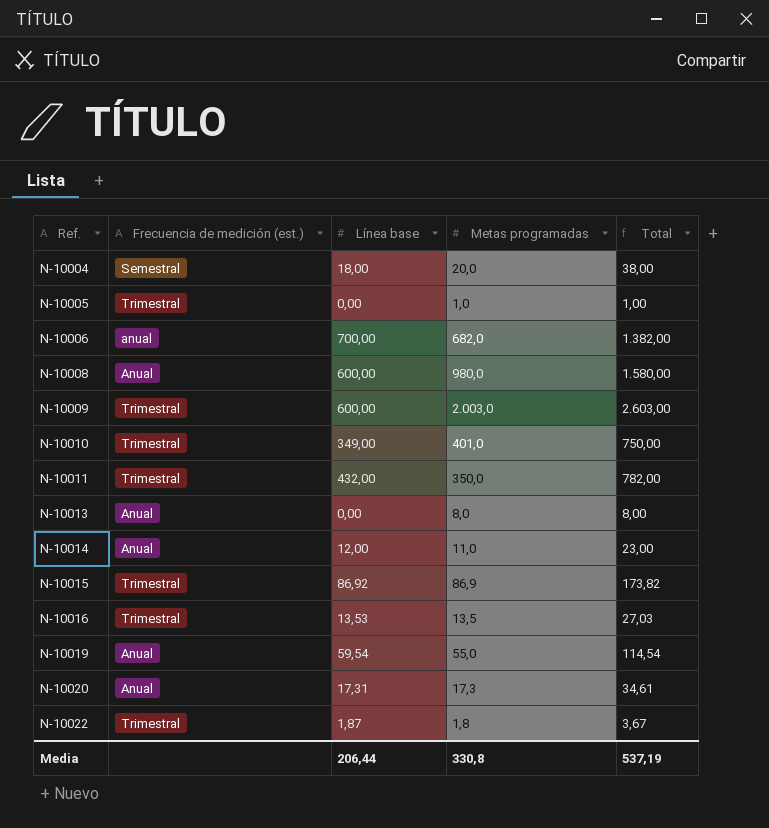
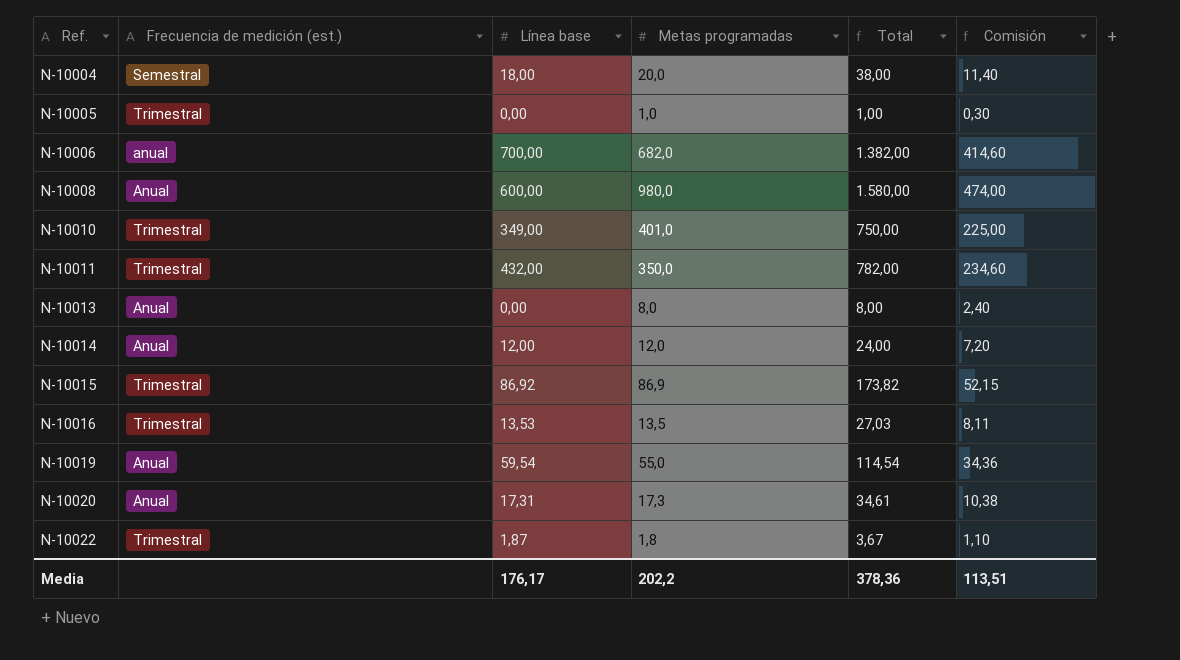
column Comisión | formula: none -> [Total] * 0,3
row N-10009: Trimestral | 600,00 | 2.003,0 | 2.603,00 -> none
N-10014 | Metas programadas: 11,0 -> 12,0
N-10014 | Total: 23,00 -> 24,00
Media | Línea base: 206,44 -> 176,17
Media | Metas programadas: 330,8 -> 202,2
Media | Total: 537,19 -> 378,36

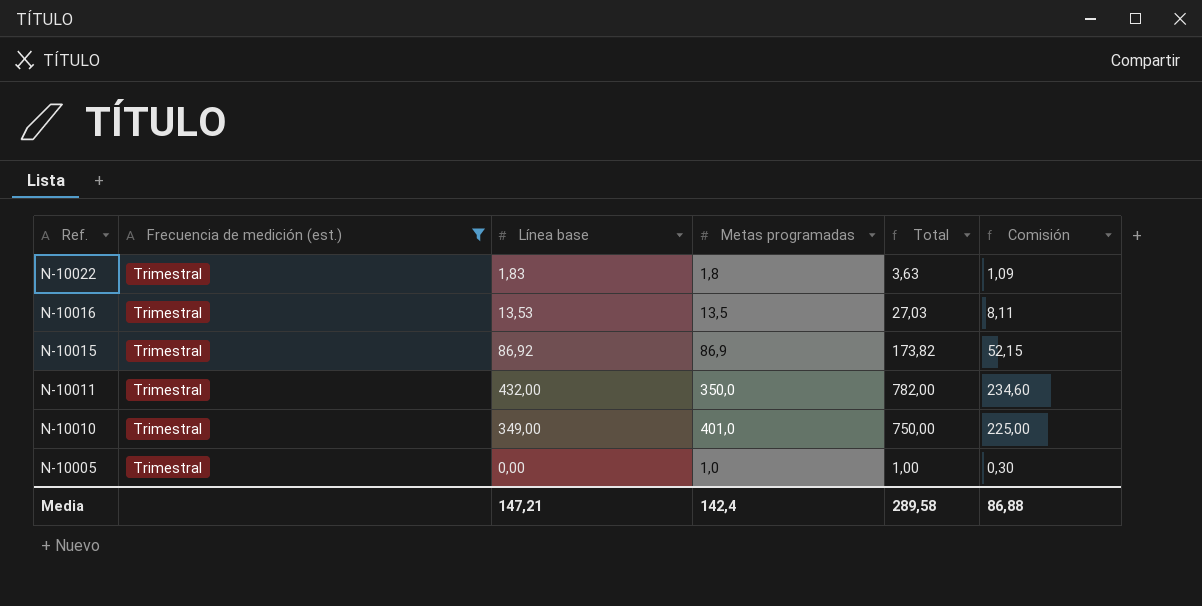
filter: none -> Frecuencia de medición (est.) = Trimestral
row order: Ref. ascending -> Ref. descending
N-10022 | Línea base: 1,87 -> 1,83
N-10022 | Total: 3,67 -> 3,63
N-10022 | Comisión: 1,10 -> 1,09
Media | Línea base: 176,17 -> 147,21
Media | Metas programadas: 202,2 -> 142,4
Media | Total: 378,36 -> 289,58
Media | Comisión: 113,51 -> 86,88

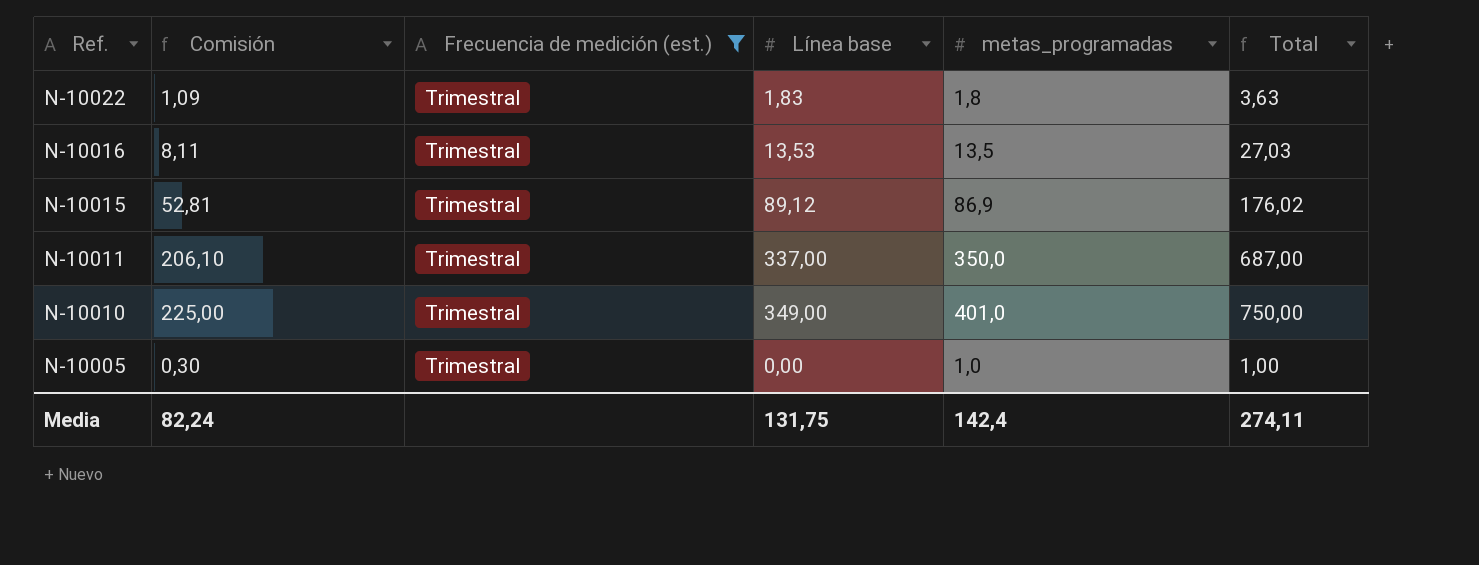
column Comisión | position: 6 -> 2
column name: Metas programadas -> metas_programadas
N-10015 | Comisión: 52,15 -> 52,81
N-10015 | Línea base: 86,92 -> 89,12
N-10015 | Total: 173,82 -> 176,02
N-10011 | Comisión: 234,60 -> 206,10
N-10011 | Línea base: 432,00 -> 337,00
N-10011 | Total: 782,00 -> 687,00
Media | Comisión: 86,88 -> 82,24
Media | Línea base: 147,21 -> 131,75
Media | Total: 289,58 -> 274,11

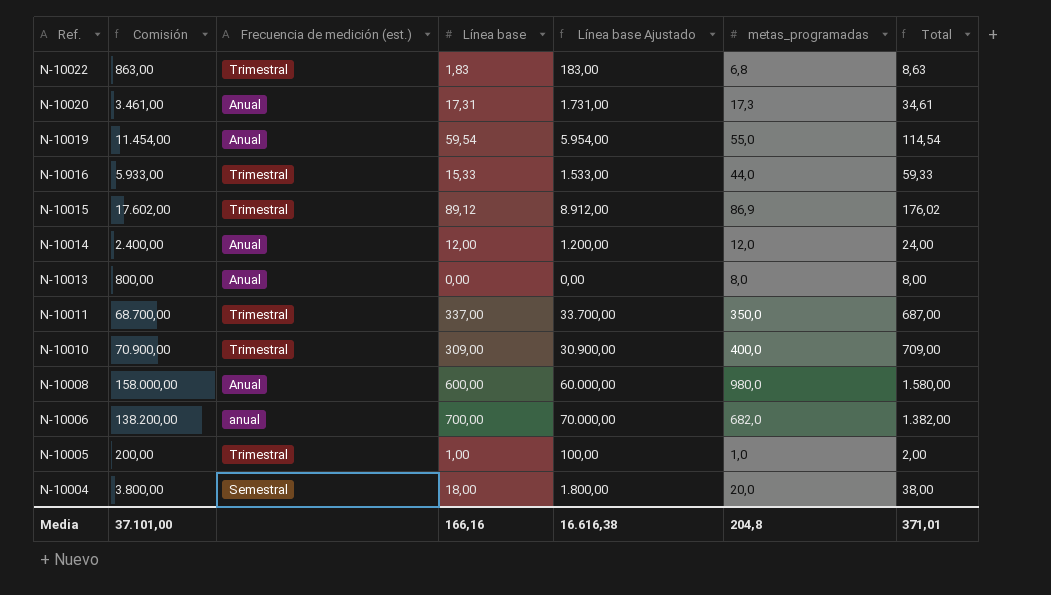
filter: Frecuencia de medición (est.) = Trimestral -> none
column Comisión | formula: [Total] * 0,3 -> [Total] * 100
column Línea base Ajustado | formula: none -> [Línea base] * 100
N-10022 | metas_programadas: 1,8 -> 6,8
N-10022 | Total: 3,63 -> 8,63
N-10016 | Línea base: 13,53 -> 15,33
N-10016 | metas_programadas: 13,5 -> 44,0
N-10016 | Total: 27,03 -> 59,33
N-10010 | Línea base: 349,00 -> 309,00
N-10010 | metas_programadas: 401,0 -> 400,0
N-10010 | Total: 750,00 -> 709,00
N-10005 | Línea base: 0,00 -> 1,00
N-10005 | Total: 1,00 -> 2,00
Media | Comisión: 82,24 -> 37.101,00
Media | Línea base: 131,75 -> 166,16
Media | metas_programadas: 142,4 -> 204,8
Media | Total: 274,11 -> 371,01

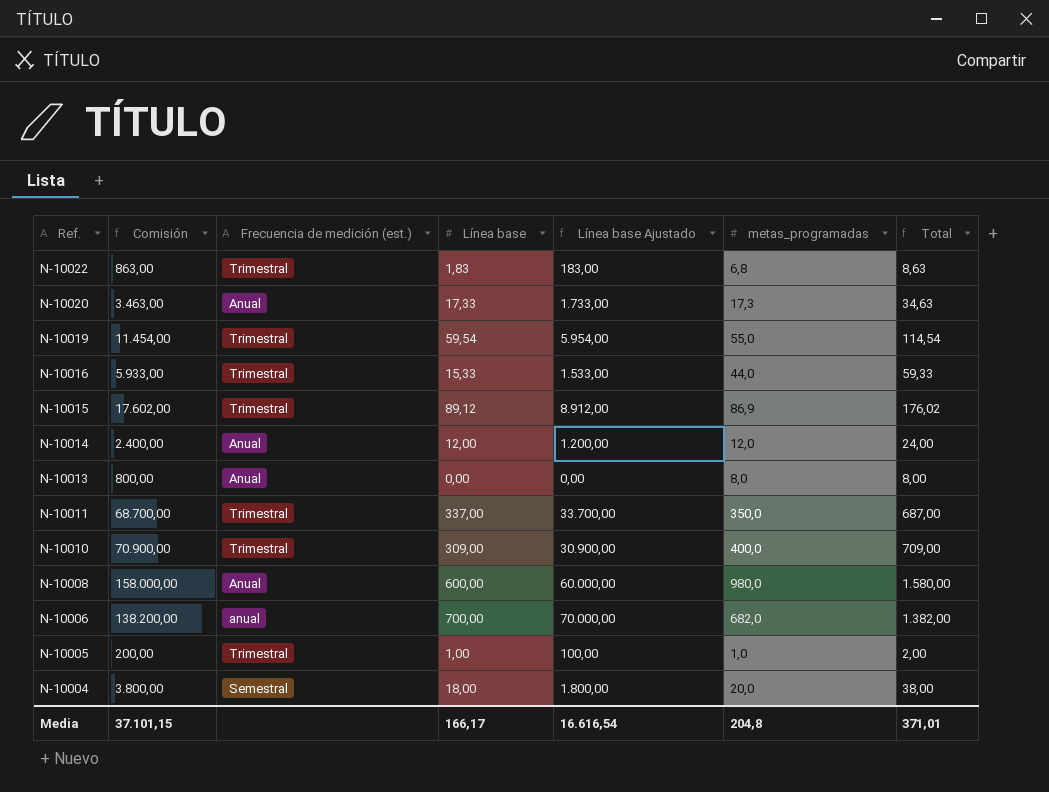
N-10020 | Comisión: 3.461,00 -> 3.463,00
N-10020 | Línea base: 17,31 -> 17,33
N-10020 | Línea base Ajustado: 1.731,00 -> 1.733,00
N-10020 | Total: 34,61 -> 34,63
N-10019 | Frecuencia de medición (est.): Anual -> Trimestral
Media | Comisión: 37.101,00 -> 37.101,15
Media | Línea base: 166,16 -> 166,17
Media | Línea base Ajustado: 16.616,38 -> 16.616,54

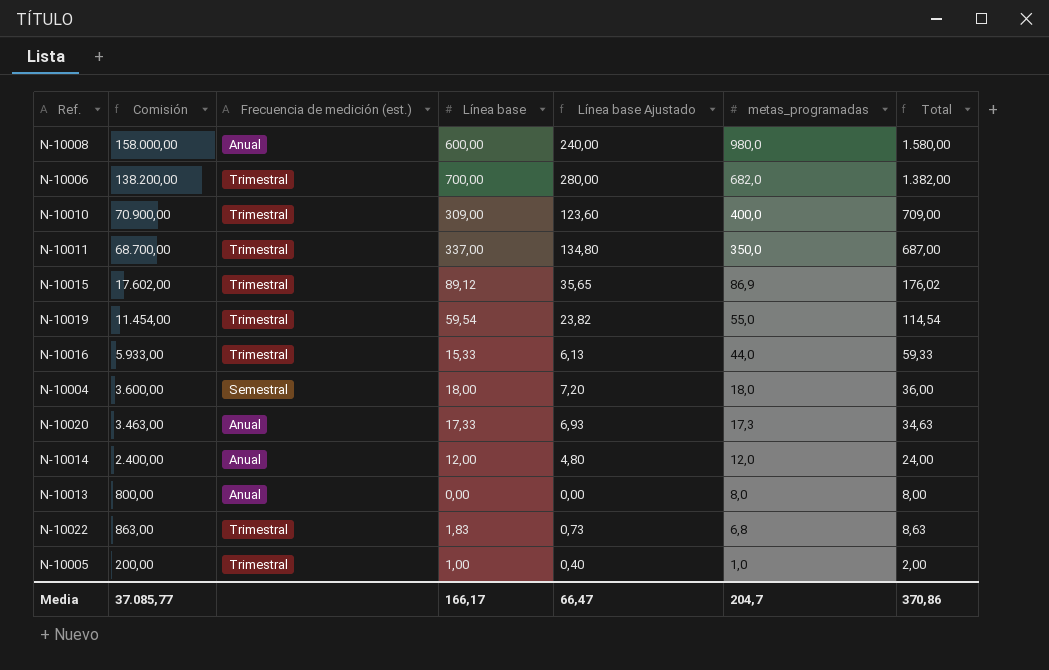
row order: Ref. descending -> metas_programadas descending
column Línea base Ajustado | formula: [Línea base] * 100 -> [Línea base] * 0,4
N-10006 | Frecuencia de medición (est.): anual -> Trimestral
N-10004 | Comisión: 3.800,00 -> 3.600,00
N-10004 | metas_programadas: 20,0 -> 18,0
N-10004 | Total: 38,00 -> 36,00
Media | Comisión: 37.101,15 -> 37.085,77
Media | Línea base Ajustado: 16.616,54 -> 66,47
Media | metas_programadas: 204,8 -> 204,7
Media | Total: 371,01 -> 370,86

